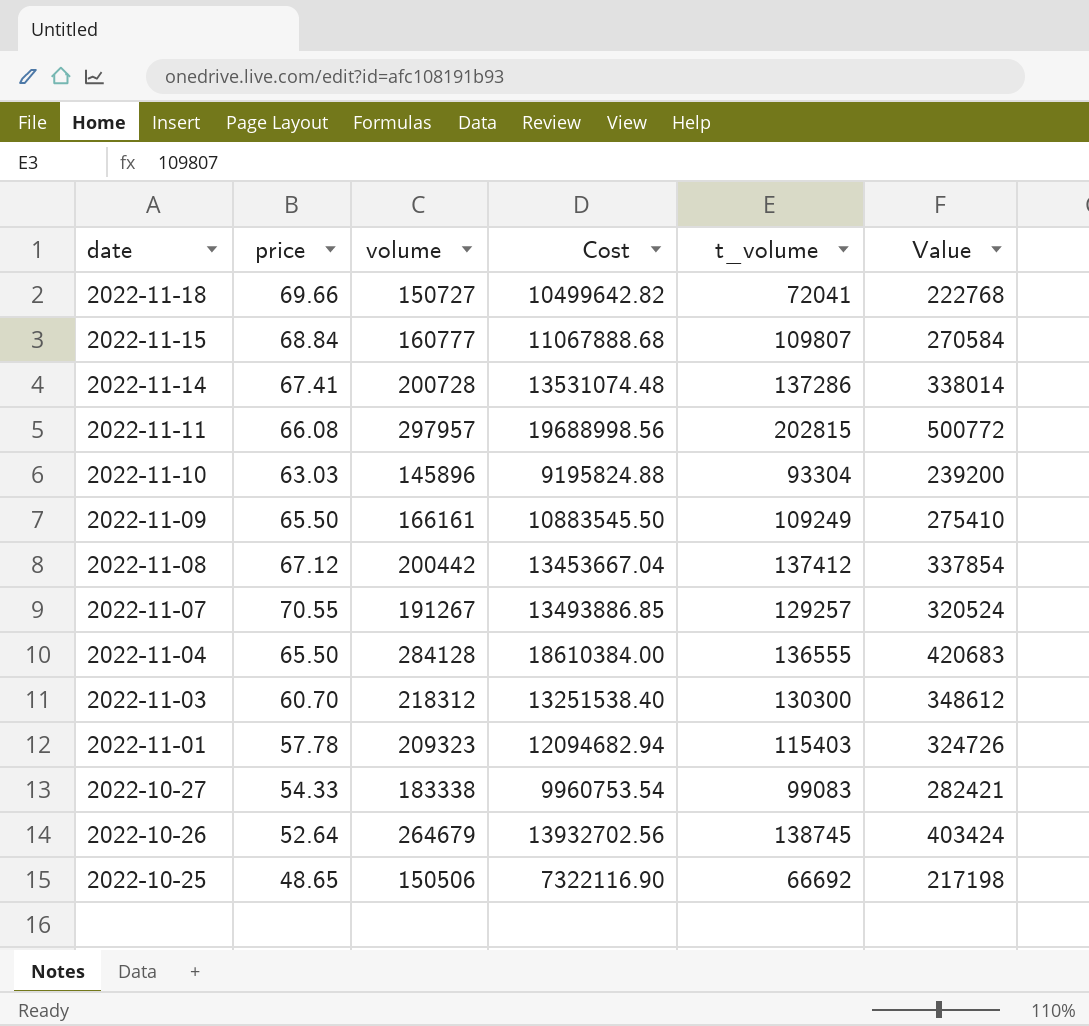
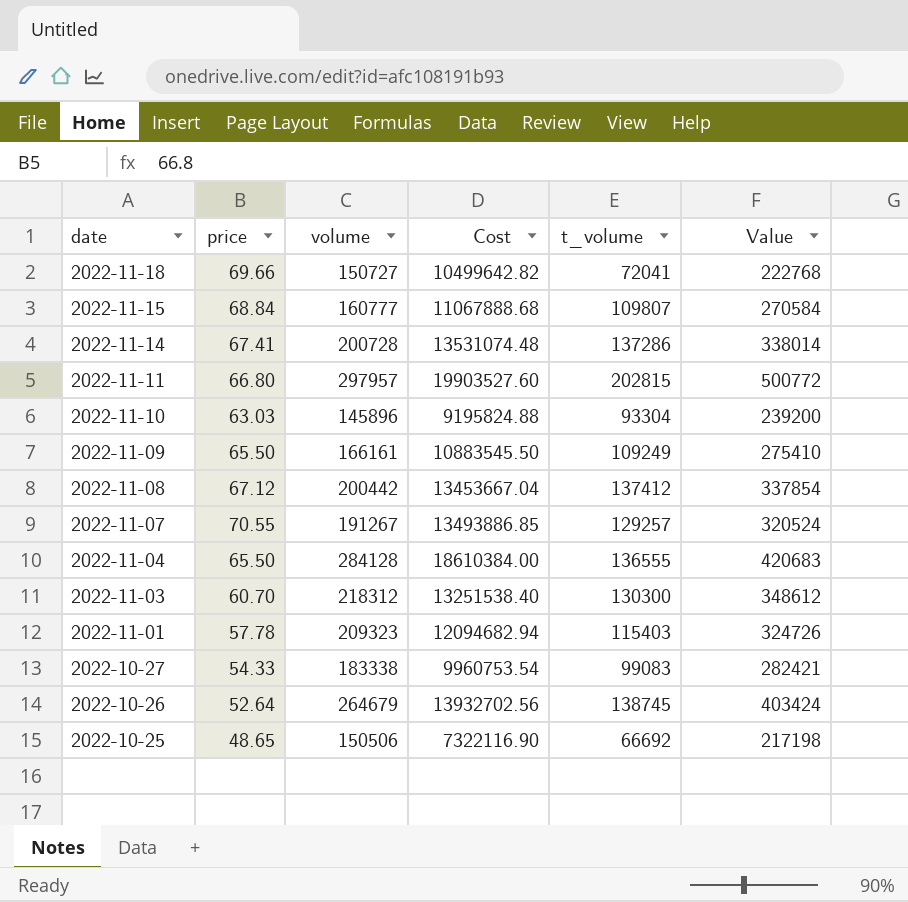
2022-11-11 | price: 66.08 -> 66.80
2022-11-11 | Cost: 19688998.56 -> 19903527.60

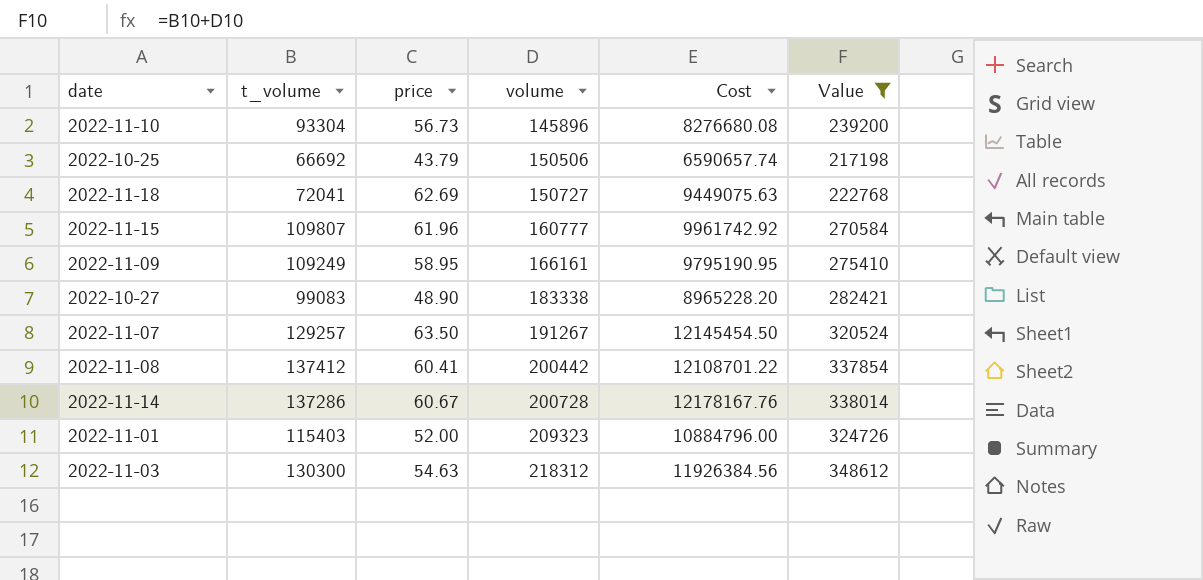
filter: none -> Value <= 348612
row order: date descending -> volume ascending
column t_volume | position: 5 -> 2
2022-11-10 | price: 63.03 -> 56.73
2022-11-10 | Cost: 9195824.88 -> 8276680.08
2022-10-25 | price: 48.65 -> 43.79
2022-10-25 | Cost: 7322116.90 -> 6590657.74
2022-11-18 | price: 69.66 -> 62.69
2022-11-18 | Cost: 10499642.82 -> 9449075.63
2022-11-15 | price: 68.84 -> 61.96
2022-11-15 | Cost: 11067888.68 -> 9961742.92
2022-11-09 | price: 65.50 -> 58.95
2022-11-09 | Cost: 10883545.50 -> 9795190.95
2022-10-27 | price: 54.33 -> 48.90
2022-10-27 | Cost: 9960753.54 -> 8965228.20
2022-11-07 | price: 70.55 -> 63.50
2022-11-07 | Cost: 13493886.85 -> 12145454.50
2022-11-08 | price: 67.12 -> 60.41
2022-11-08 | Cost: 13453667.04 -> 12108701.22
2022-11-14 | price: 67.41 -> 60.67
2022-11-14 | Cost: 13531074.48 -> 12178167.76
2022-11-01 | price: 57.78 -> 52.00
2022-11-01 | Cost: 12094682.94 -> 10884796.00
2022-11-03 | price: 60.70 -> 54.63
2022-11-03 | Cost: 13251538.40 -> 11926384.56

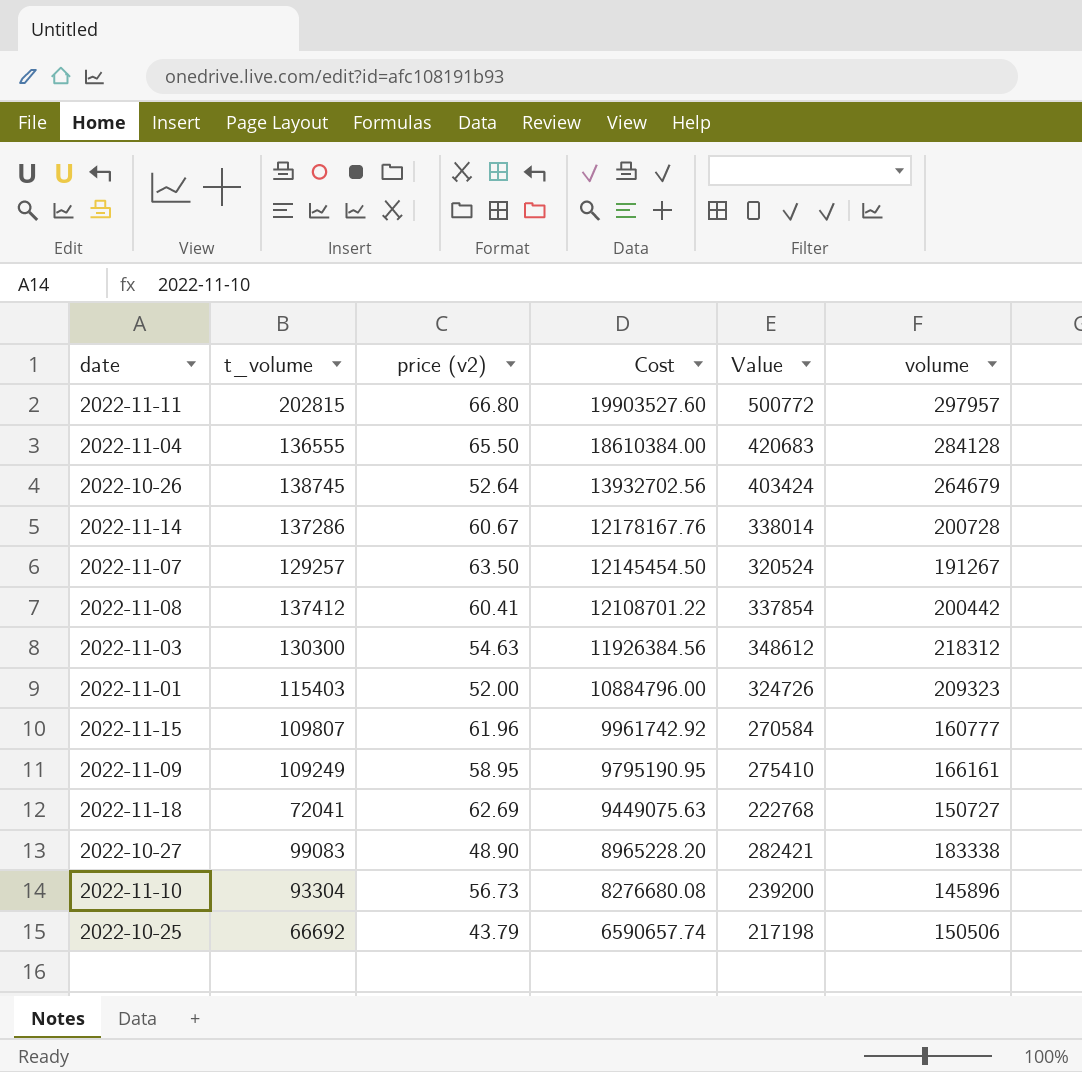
filter: Value <= 348612 -> none
row order: volume ascending -> Cost descending
column name: price -> price (v2)
column volume | position: 4 -> 6

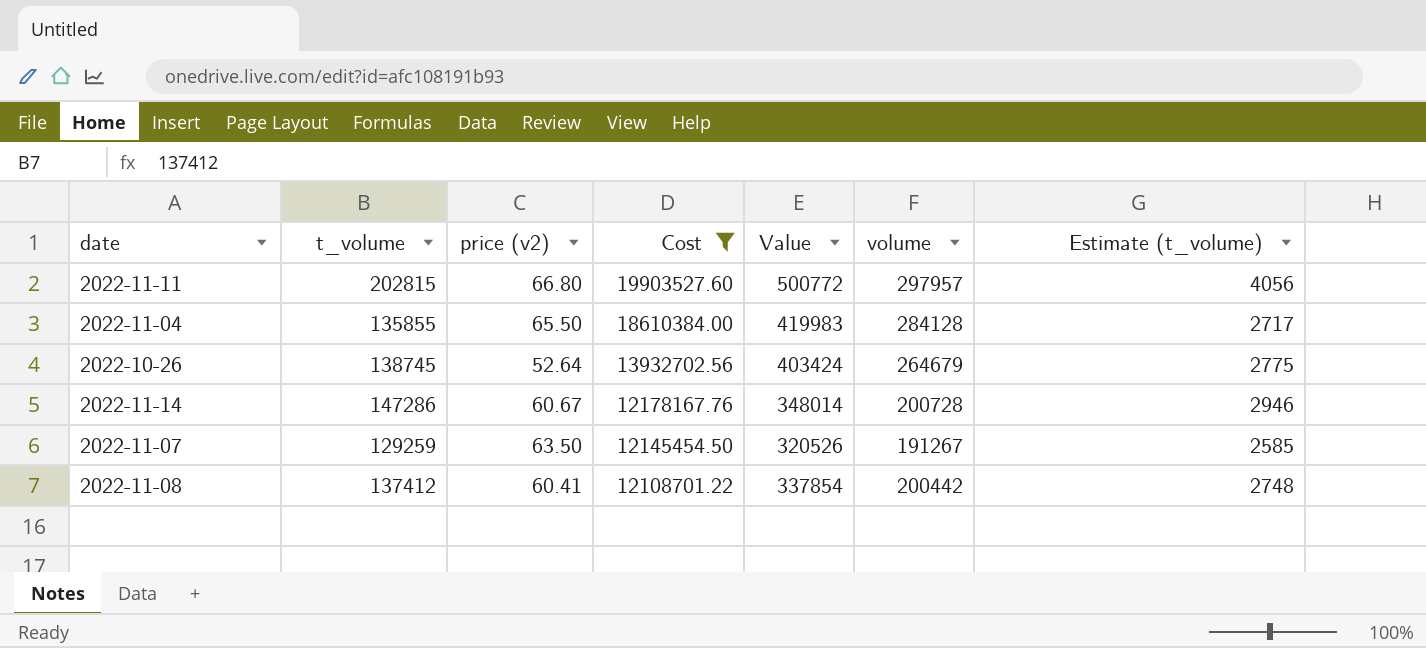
filter: none -> Cost >= 12108701.22
column Estimate (t_volume) | formula: none -> [t_volume] * 0.02
2022-11-04 | t_volume: 136555 -> 135855
2022-11-04 | Value: 420683 -> 419983
2022-11-14 | t_volume: 137286 -> 147286
2022-11-14 | Value: 338014 -> 348014
2022-11-07 | t_volume: 129257 -> 129259
2022-11-07 | Value: 320524 -> 320526

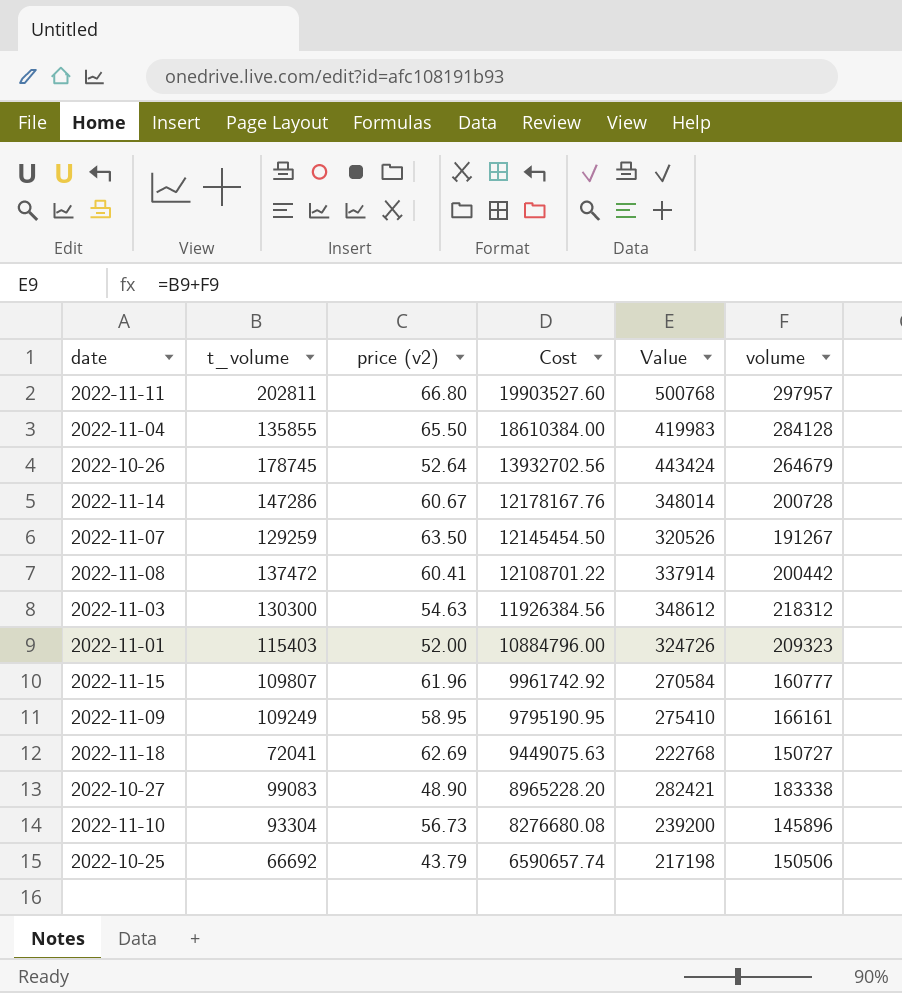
filter: Cost >= 12108701.22 -> none
column Estimate (t_volume) | formula: [t_volume] * 0.02 -> none
2022-11-11 | t_volume: 202815 -> 202811
2022-11-11 | Value: 500772 -> 500768
2022-10-26 | t_volume: 138745 -> 178745
2022-10-26 | Value: 403424 -> 443424
2022-11-08 | t_volume: 137412 -> 137472
2022-11-08 | Value: 337854 -> 337914

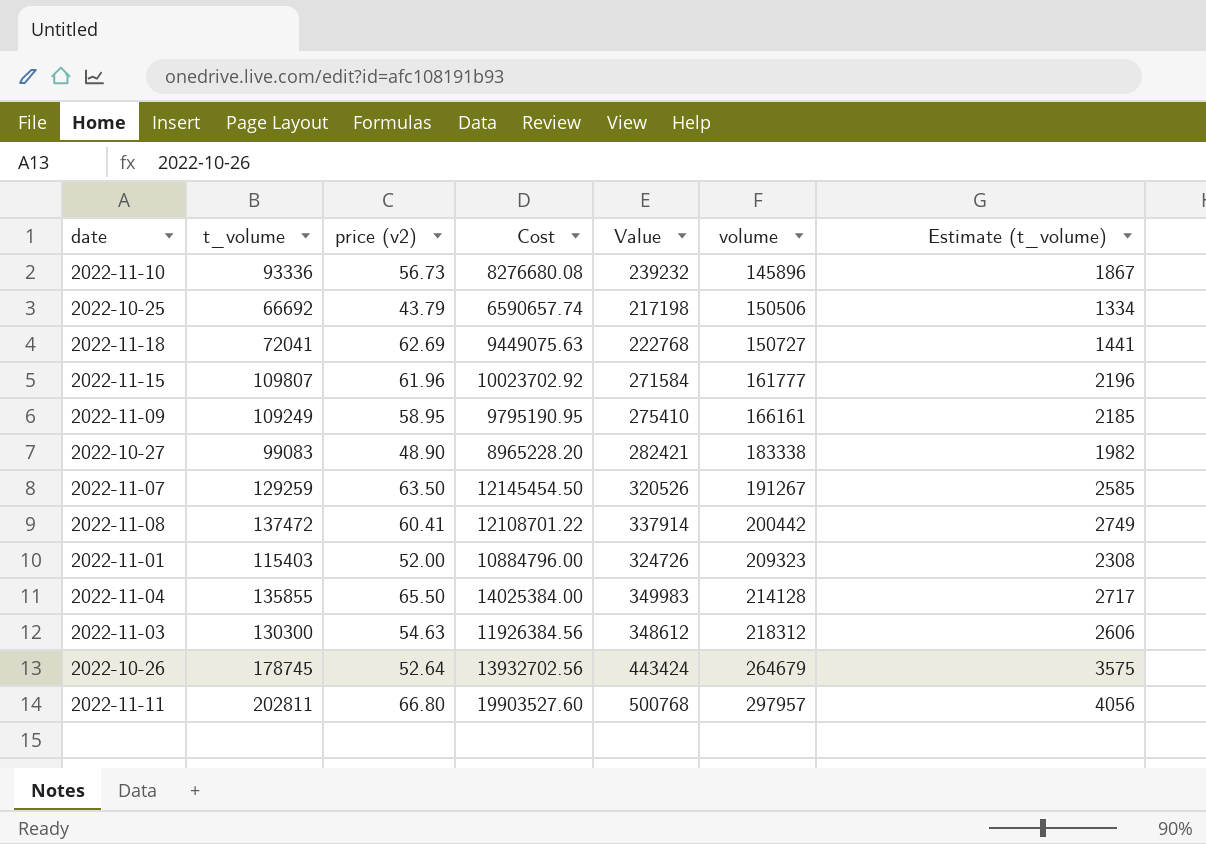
row order: Cost descending -> volume ascending
column Estimate (t_volume) | formula: none -> [t_volume] * 0.02
row 2022-11-14: 147286 | 60.67 | 12178167.76 | 348014 | 200728 -> none
2022-11-10 | t_volume: 93304 -> 93336
2022-11-10 | Value: 239200 -> 239232
2022-11-15 | Cost: 9961742.92 -> 10023702.92
2022-11-15 | Value: 270584 -> 271584
2022-11-15 | volume: 160777 -> 161777
2022-11-04 | Cost: 18610384.00 -> 14025384.00
2022-11-04 | Value: 419983 -> 349983
2022-11-04 | volume: 284128 -> 214128

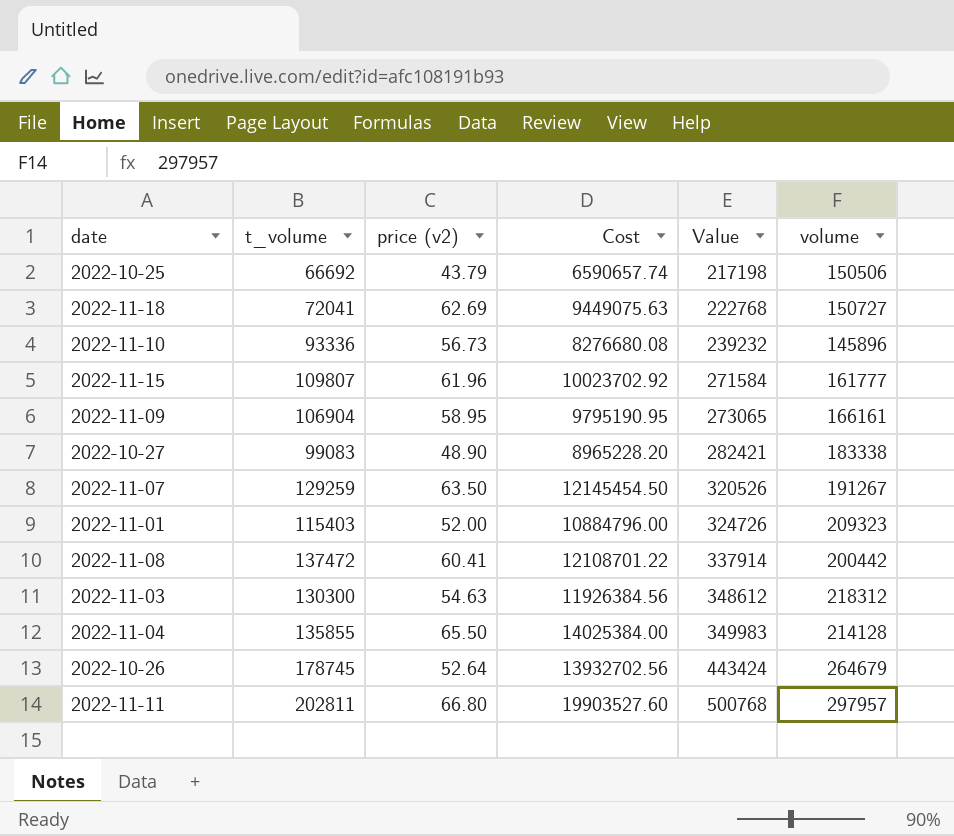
row order: volume ascending -> Value ascending
column Estimate (t_volume) | formula: [t_volume] * 0.02 -> none
2022-11-09 | t_volume: 109249 -> 106904
2022-11-09 | Value: 275410 -> 273065

